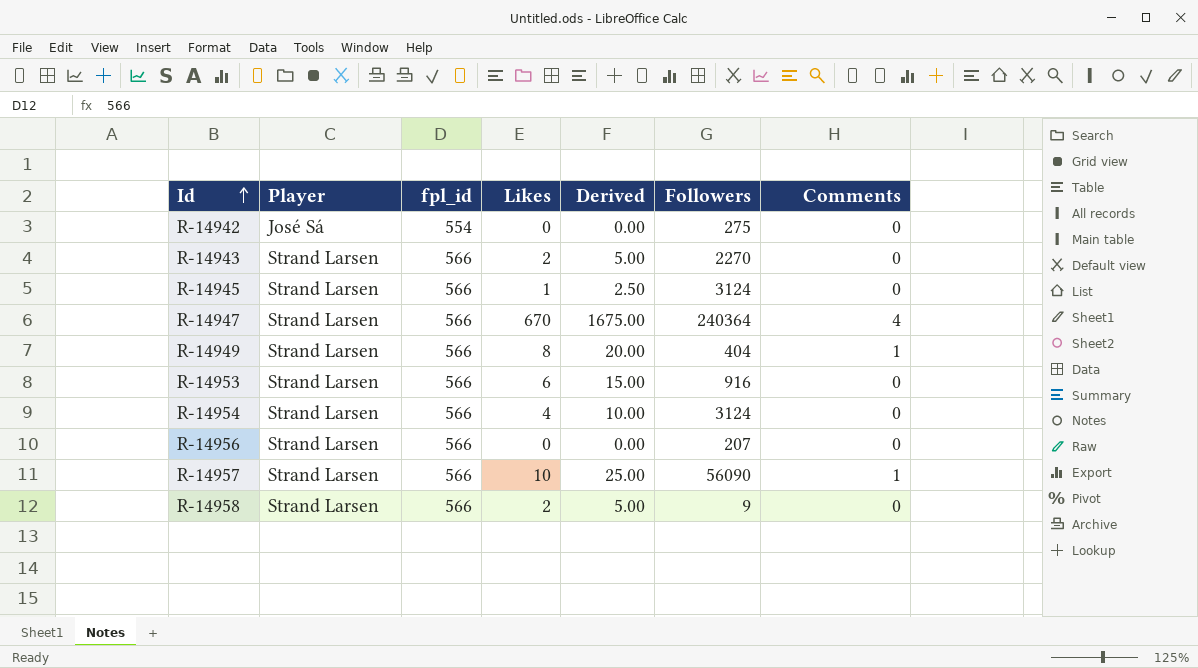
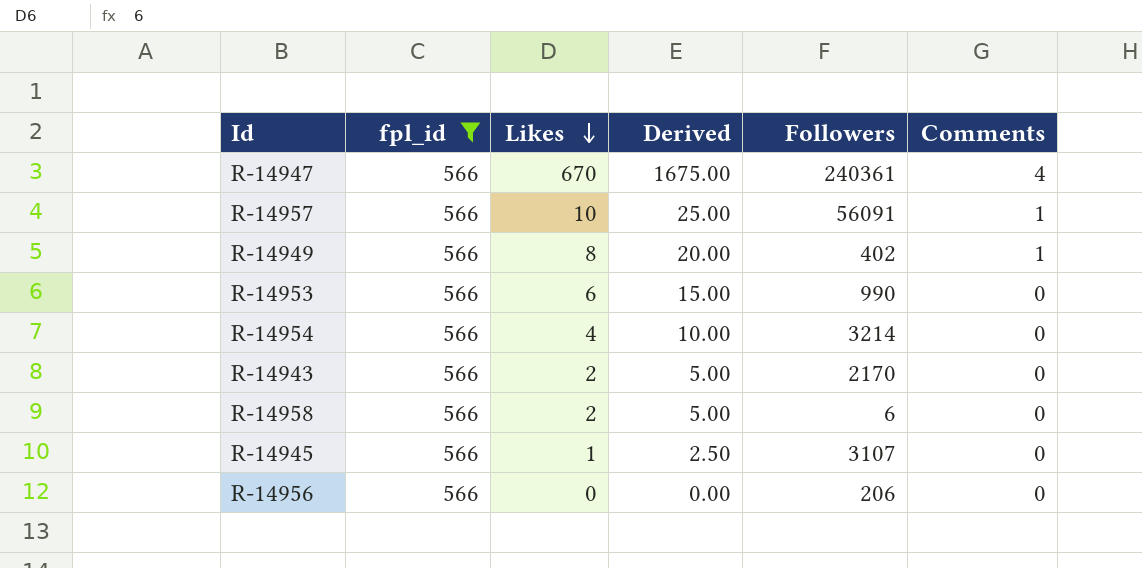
filter: none -> fpl_id = 566
row order: Id ascending -> Likes descending
column Player | position: 2 -> none
R-14947 | Followers: 240364 -> 240361
R-14957 | Followers: 56090 -> 56091
R-14949 | Followers: 404 -> 402
R-14953 | Followers: 916 -> 990
R-14954 | Followers: 3124 -> 3214
R-14943 | Followers: 2270 -> 2170
R-14958 | Followers: 9 -> 6
R-14945 | Followers: 3124 -> 3107
R-14956 | Followers: 207 -> 206

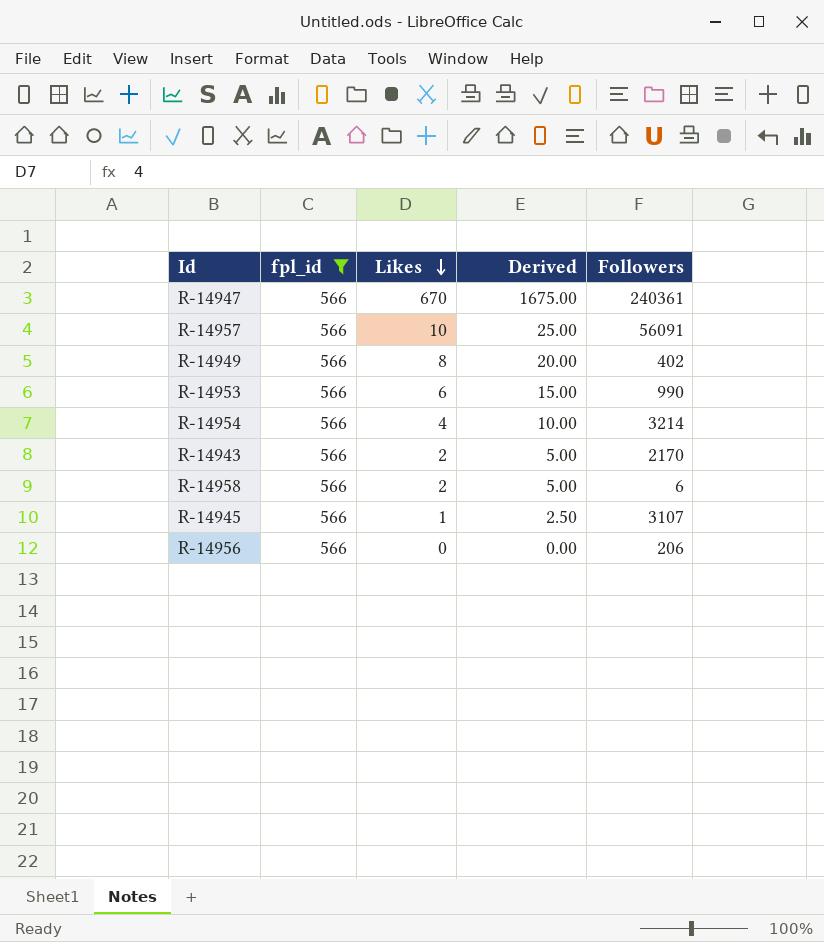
column Comments | position: 6 -> none

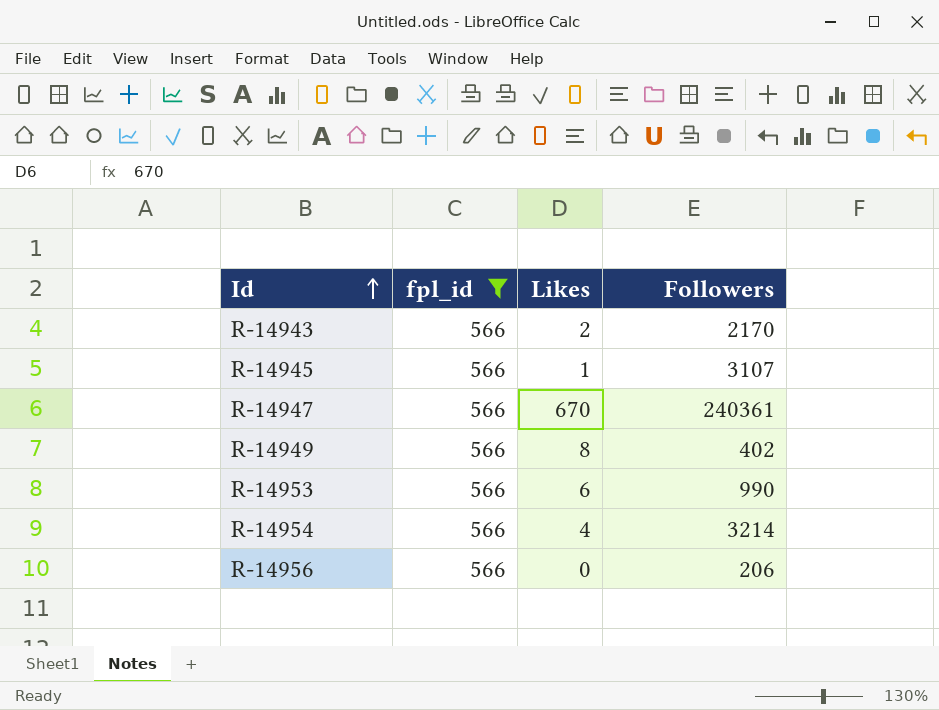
row order: Likes descending -> Id ascending
column Derived | formula: [Likes] * 2.5 -> none
row R-14957: 566 | 10 | 25.00 | 56091 -> none
row R-14958: 566 | 2 | 5.00 | 6 -> none

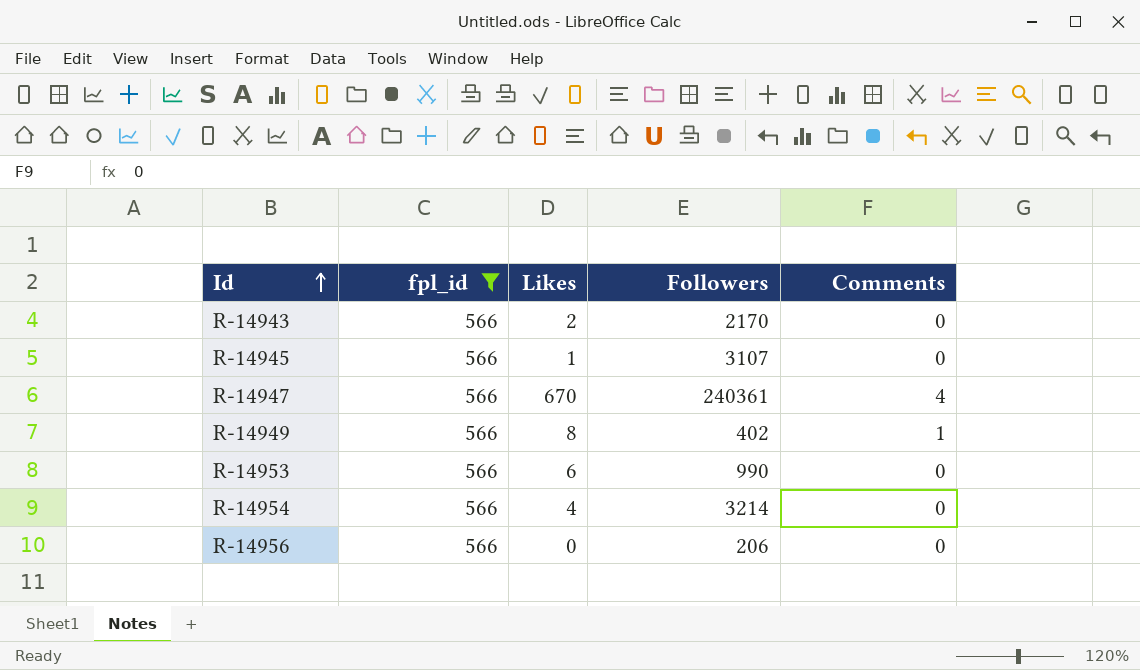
column Comments | position: none -> 5

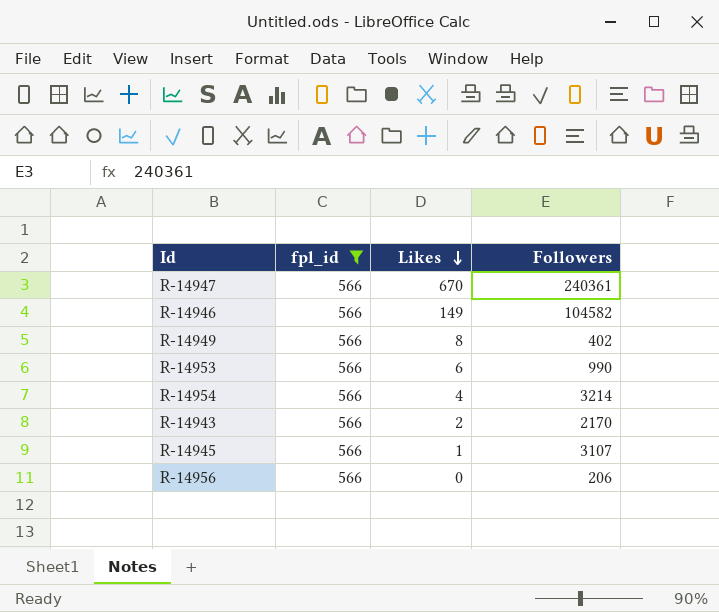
row order: Id ascending -> Likes descending
column Comments | position: 5 -> none
row R-14946: none -> 566 | 149 | 104582

